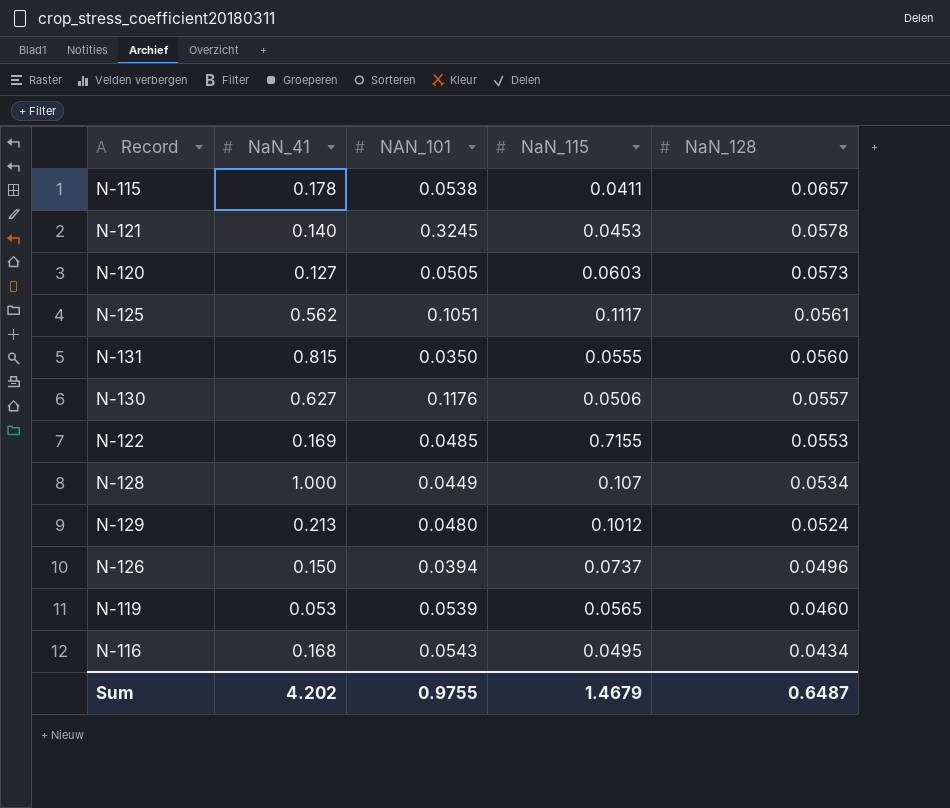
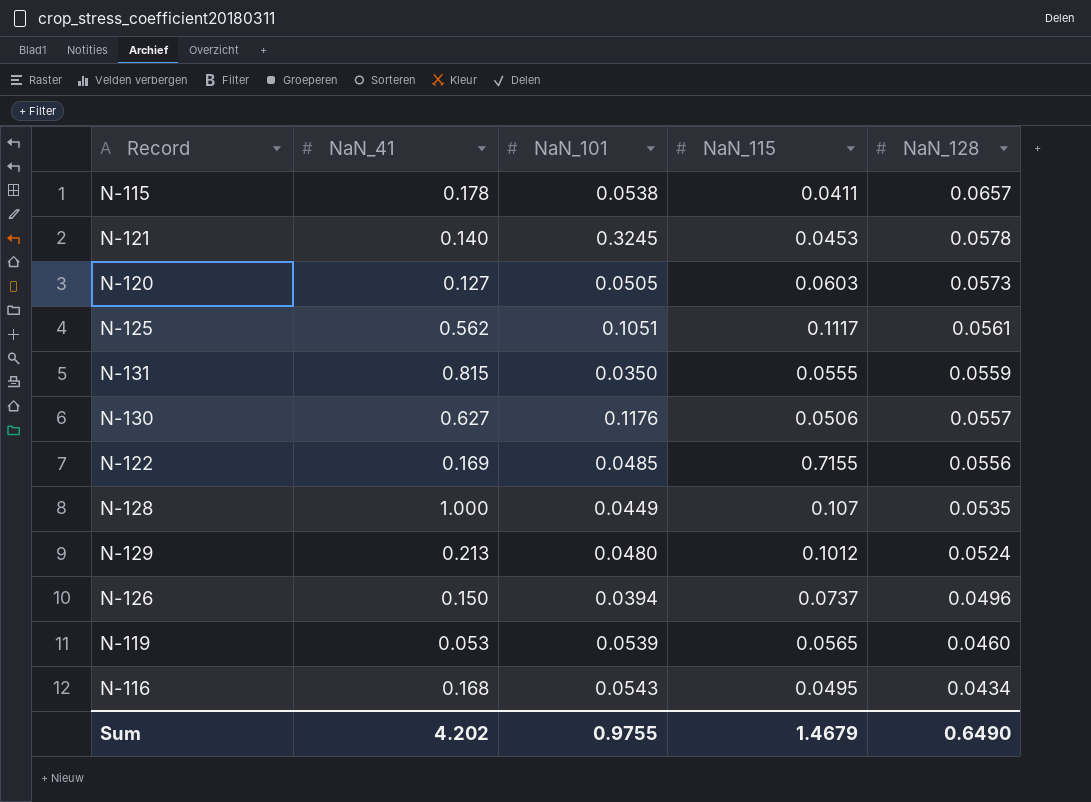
column name: NAN_101 -> NaN_101
N-131 | NaN_128: 0.0560 -> 0.0559
N-122 | NaN_128: 0.0553 -> 0.0556
N-128 | NaN_128: 0.0534 -> 0.0535
Sum | NaN_128: 0.6487 -> 0.6490

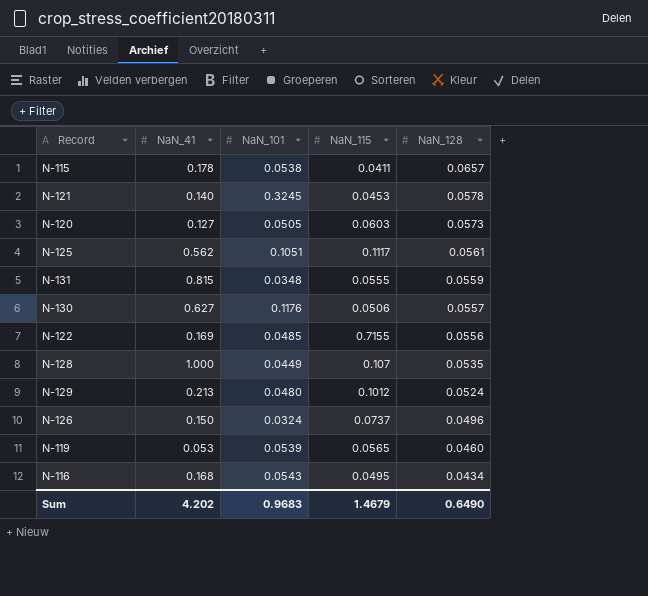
N-131 | NaN_101: 0.0350 -> 0.0348
N-126 | NaN_101: 0.0394 -> 0.0324
Sum | NaN_101: 0.9755 -> 0.9683

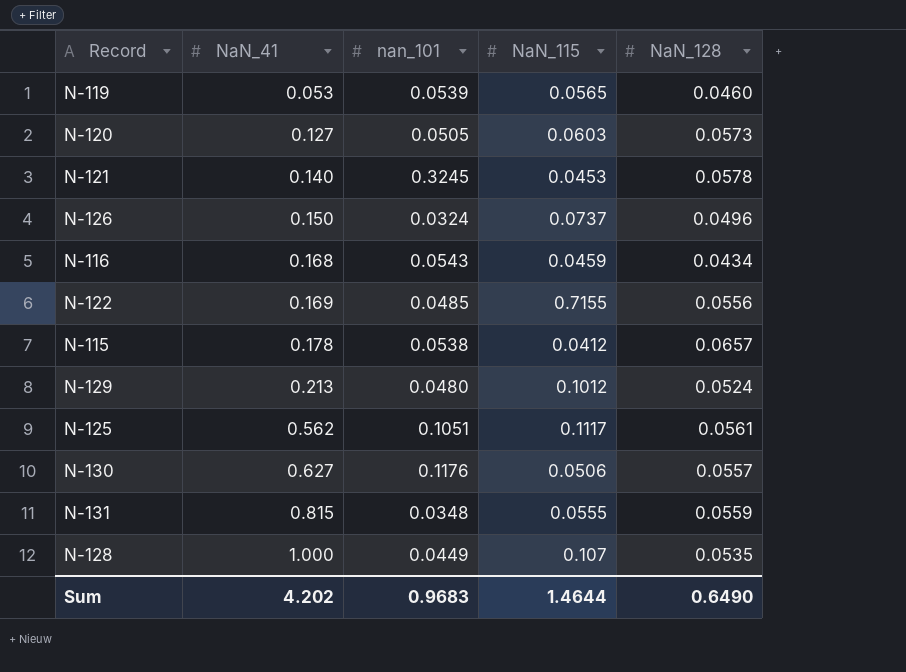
row order: NaN_128 descending -> NaN_41 ascending
column name: NaN_101 -> nan_101
N-116 | NaN_115: 0.0495 -> 0.0459
N-115 | NaN_115: 0.0411 -> 0.0412
Sum | NaN_115: 1.4679 -> 1.4644

